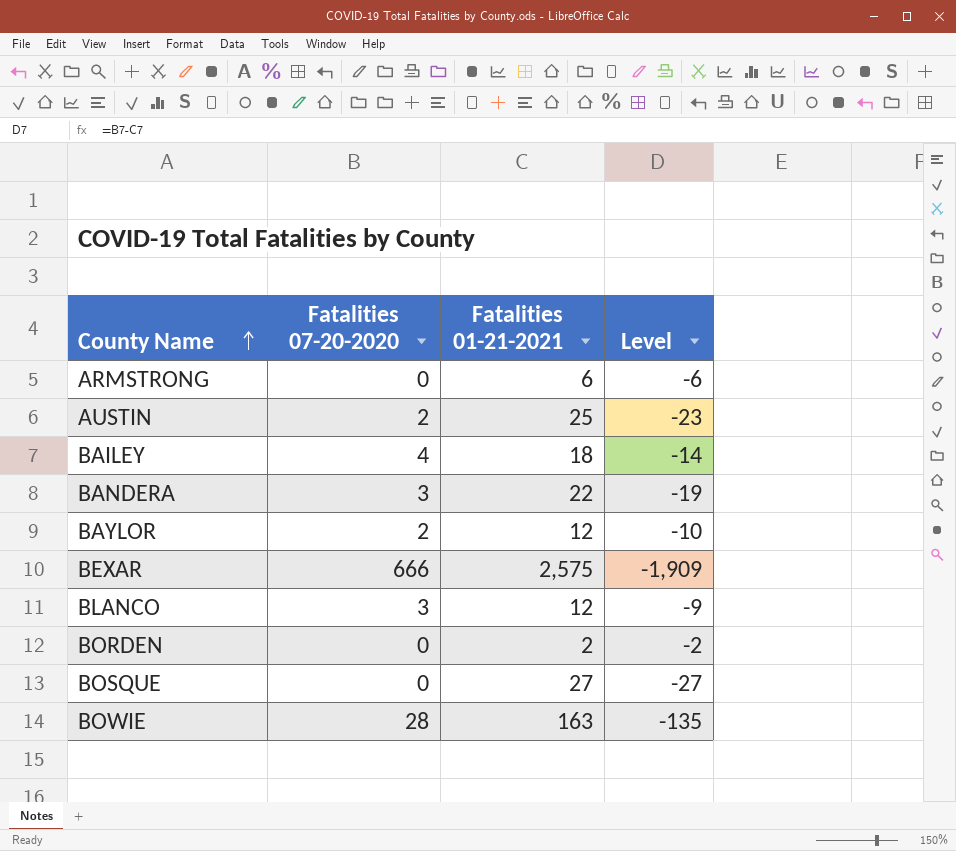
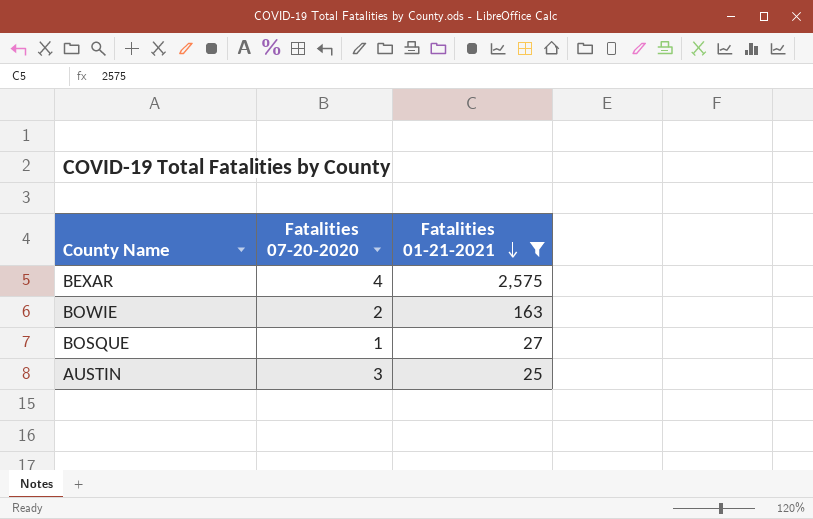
filter: none -> Fatalities 01-21-2021 >= 25
row order: County Name ascending -> Fatalities 01-21-2021 descending
column Level | formula: [Fatalities 07-20-2020] - [Fatalities 01-21-2021] -> none
BEXAR | Fatalities 07-20-2020: 666 -> 4
BOWIE | Fatalities 07-20-2020: 28 -> 2
BOSQUE | Fatalities 07-20-2020: 0 -> 1
AUSTIN | Fatalities 07-20-2020: 2 -> 3

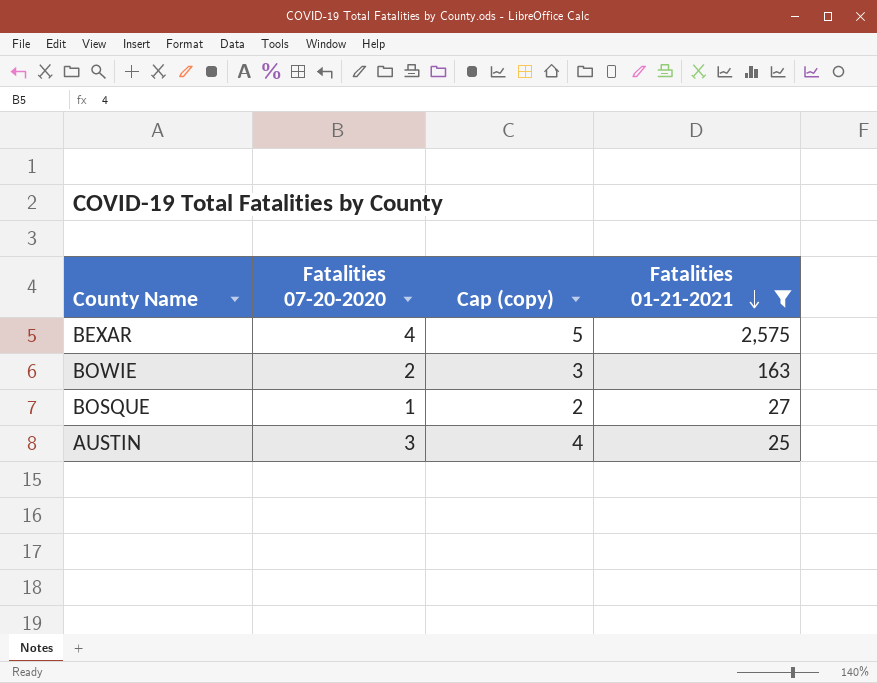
column Cap (copy) | formula: none -> [Fatalities 07-20-2020] + 1

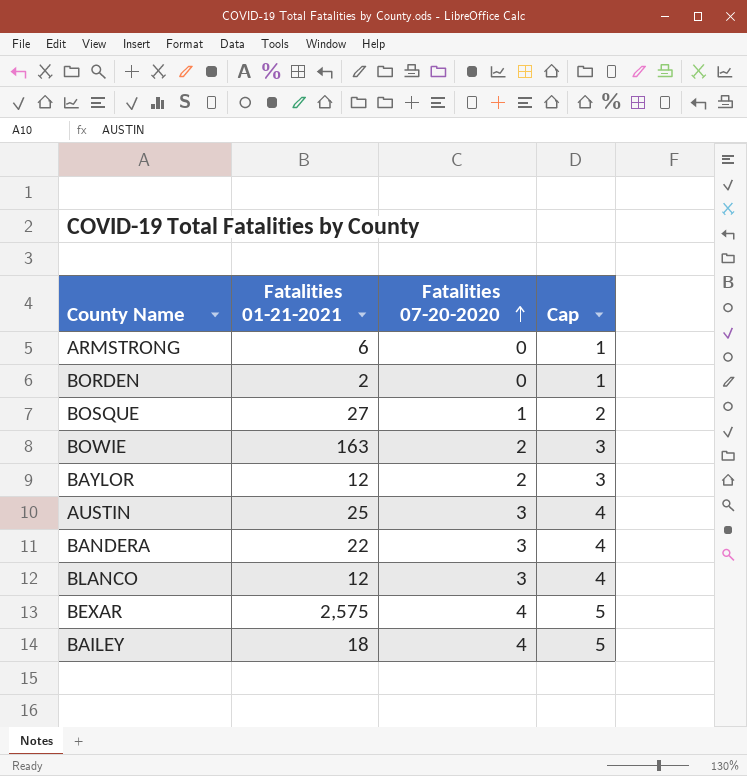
filter: Fatalities 01-21-2021 >= 25 -> none
row order: Fatalities 01-21-2021 descending -> Fatalities 07-20-2020 ascending
column Fatalities 01-21-2021 | position: 4 -> 2
column name: Cap (copy) -> Cap

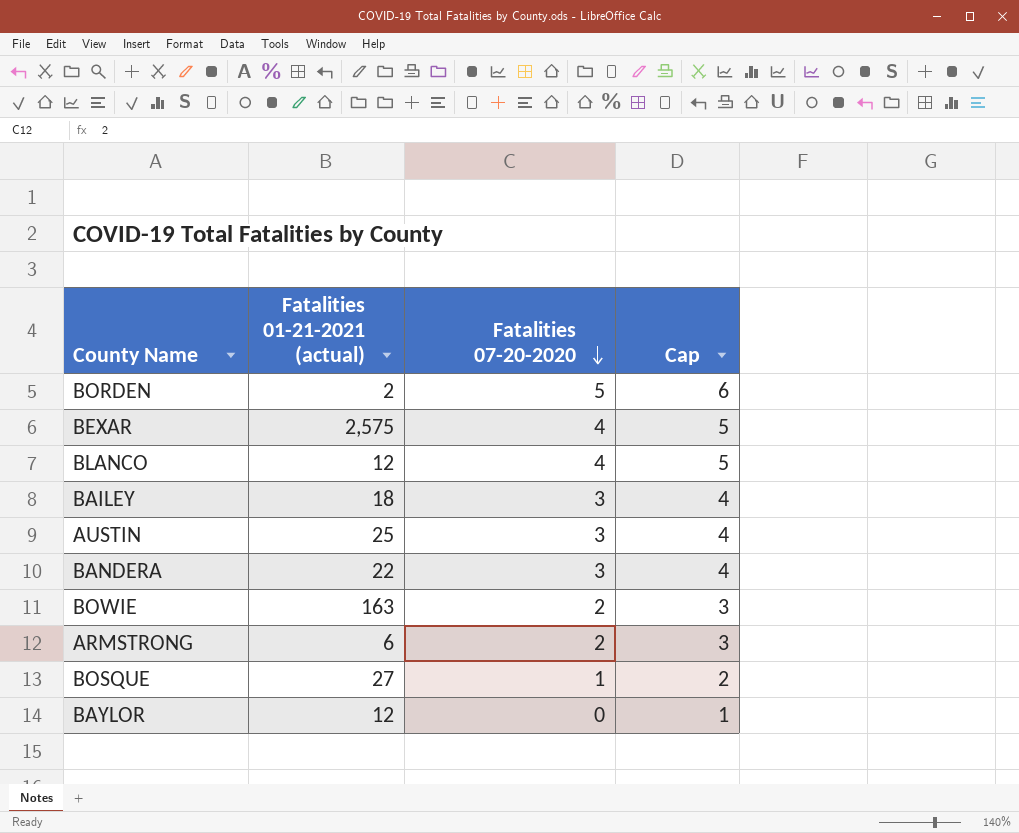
row order: Fatalities 07-20-2020 ascending -> Fatalities 07-20-2020 descending
column name: Fatalities 01-21-2021 -> Fatalities 01-21-2021 (actual)
BORDEN | Fatalities 07-20-2020: 0 -> 5
BORDEN | Cap: 1 -> 6
BLANCO | Fatalities 07-20-2020: 3 -> 4
BLANCO | Cap: 4 -> 5
BAILEY | Fatalities 07-20-2020: 4 -> 3
BAILEY | Cap: 5 -> 4
ARMSTRONG | Fatalities 07-20-2020: 0 -> 2
ARMSTRONG | Cap: 1 -> 3
BAYLOR | Fatalities 07-20-2020: 2 -> 0
BAYLOR | Cap: 3 -> 1

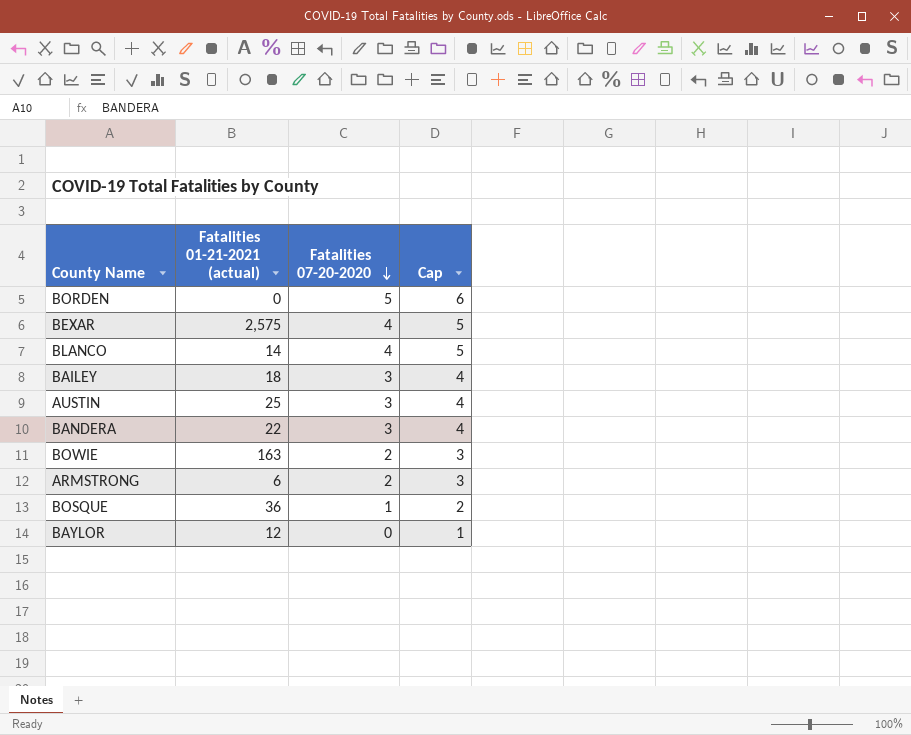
BORDEN | Fatalities 01-21-2021 (actual): 2 -> 0
BLANCO | Fatalities 01-21-2021 (actual): 12 -> 14
BOSQUE | Fatalities 01-21-2021 (actual): 27 -> 36

